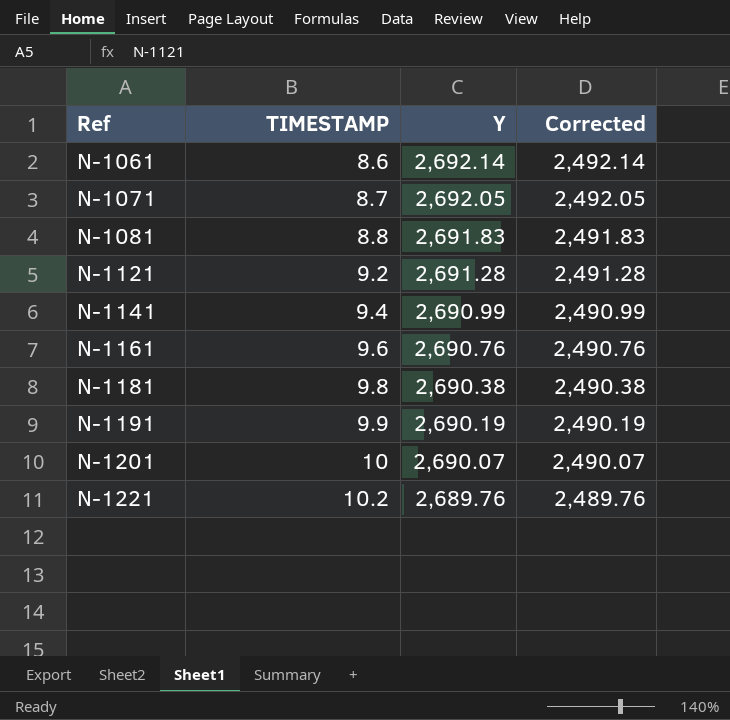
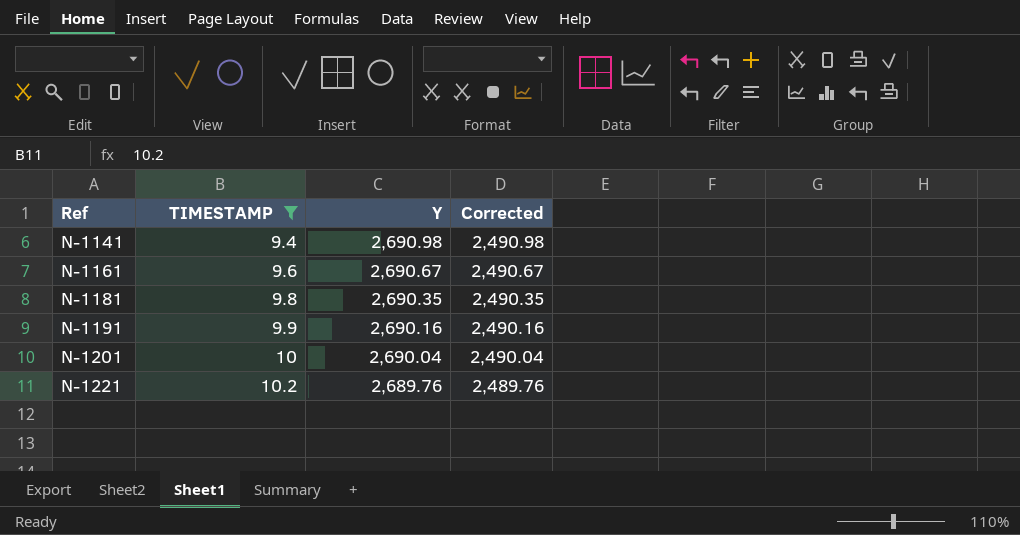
filter: none -> TIMESTAMP >= 9.4
N-1141 | Y: 2,690.99 -> 2,690.98
N-1141 | Corrected: 2,490.99 -> 2,490.98
N-1161 | Y: 2,690.76 -> 2,690.67
N-1161 | Corrected: 2,490.76 -> 2,490.67
N-1181 | Y: 2,690.38 -> 2,690.35
N-1181 | Corrected: 2,490.38 -> 2,490.35
N-1191 | Y: 2,690.19 -> 2,690.16
N-1191 | Corrected: 2,490.19 -> 2,490.16
N-1201 | Y: 2,690.07 -> 2,690.04
N-1201 | Corrected: 2,490.07 -> 2,490.04

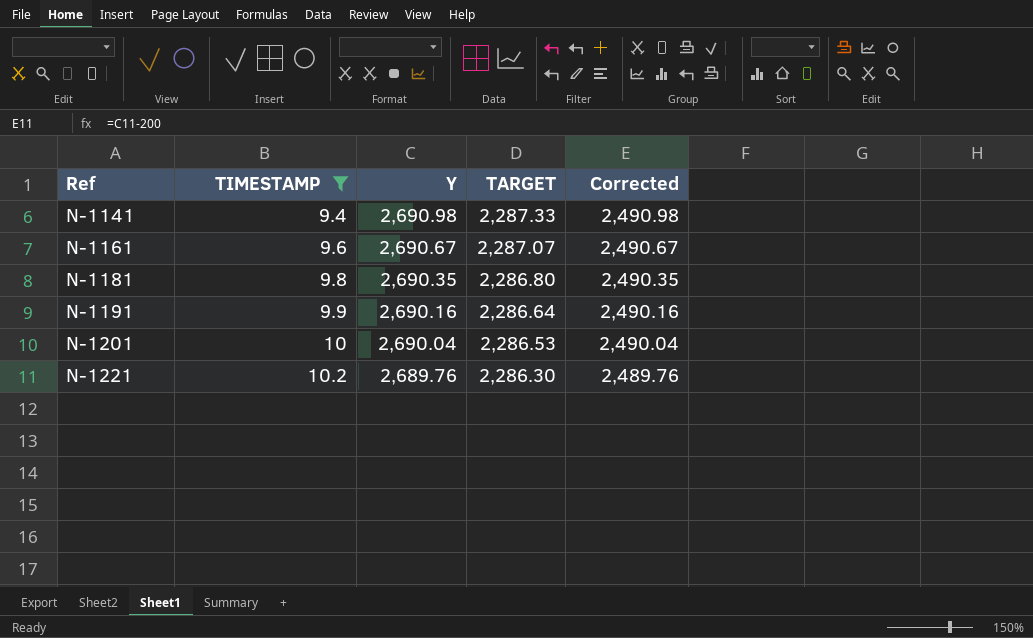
column TARGET | formula: none -> [Y] * 0.85

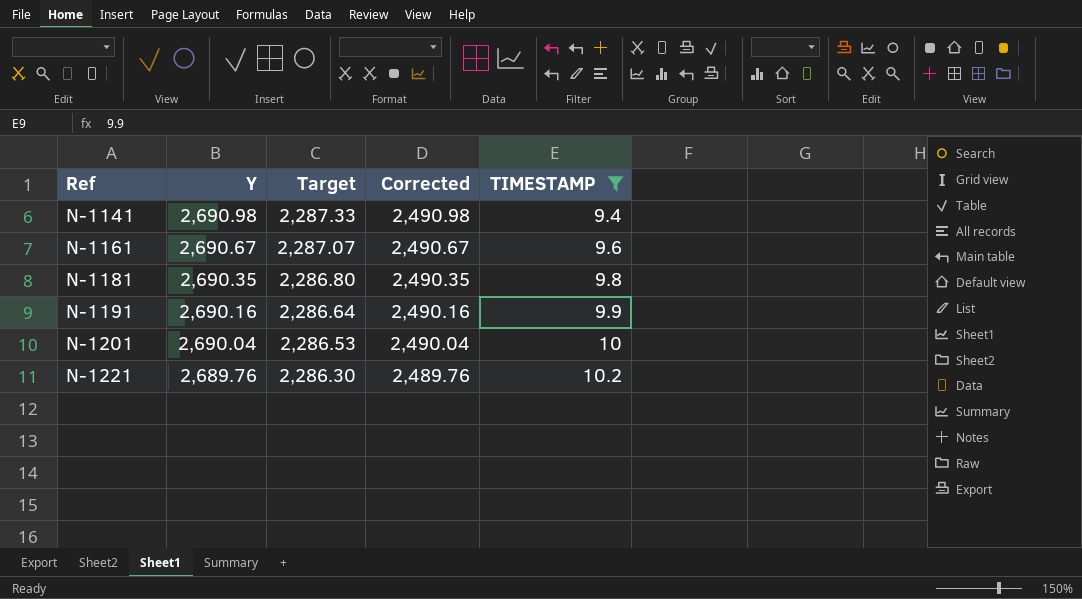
column name: TARGET -> Target
column TIMESTAMP | position: 2 -> 5

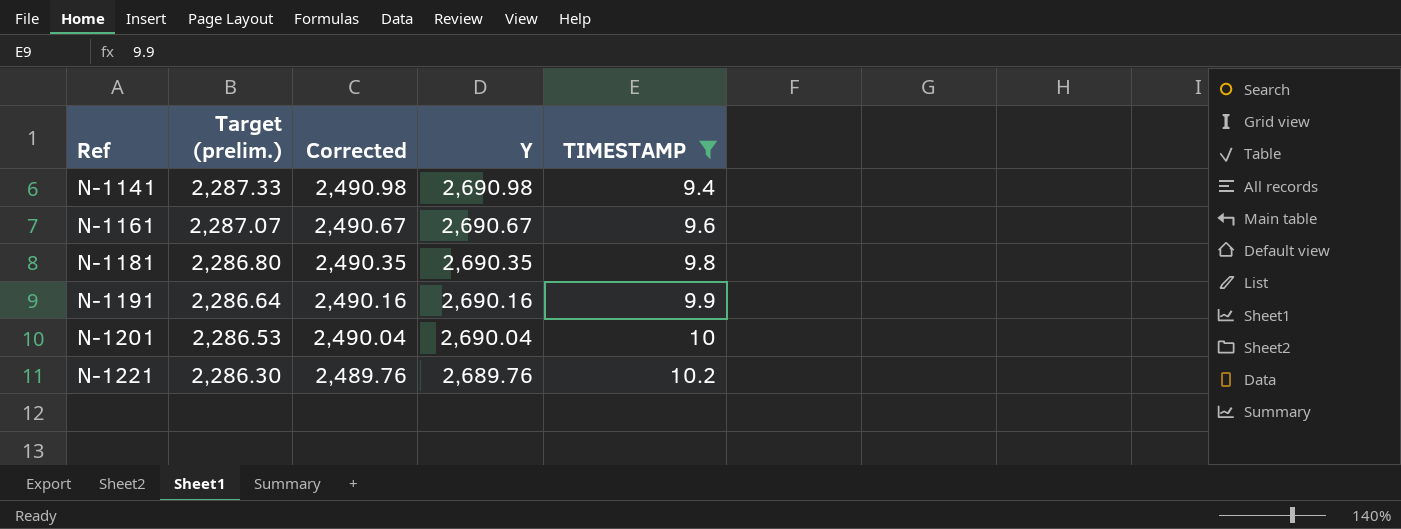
column name: Target -> Target (prelim.)
column Y | position: 2 -> 4

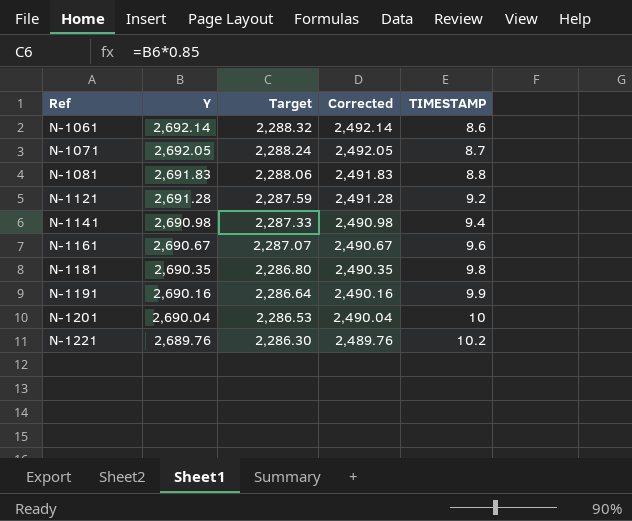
filter: TIMESTAMP >= 9.4 -> none
column Y | position: 4 -> 2
column name: Target (prelim.) -> Target

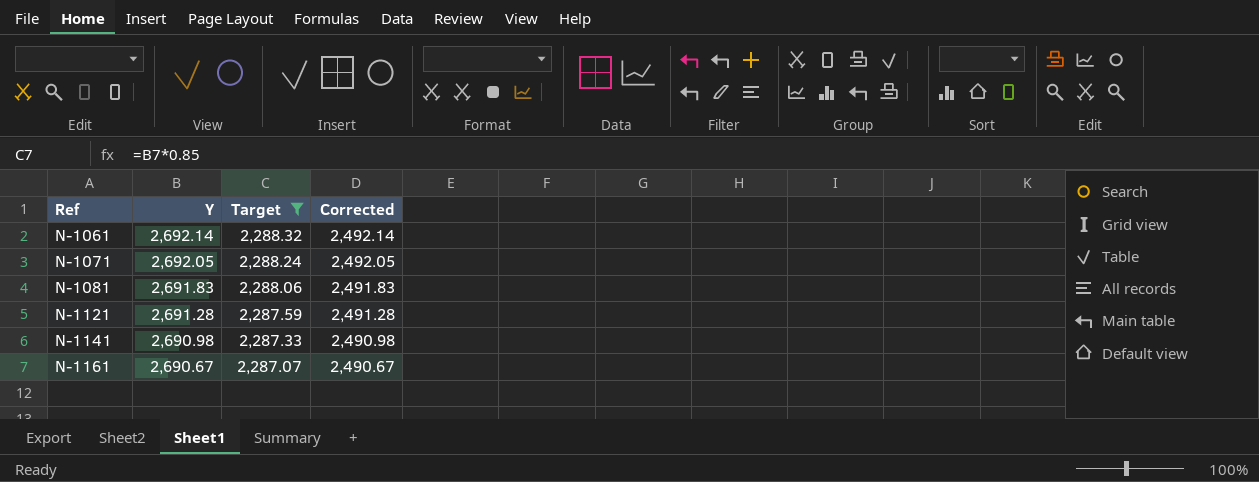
filter: none -> Target >= 2,287.07
column TIMESTAMP | position: 5 -> none

